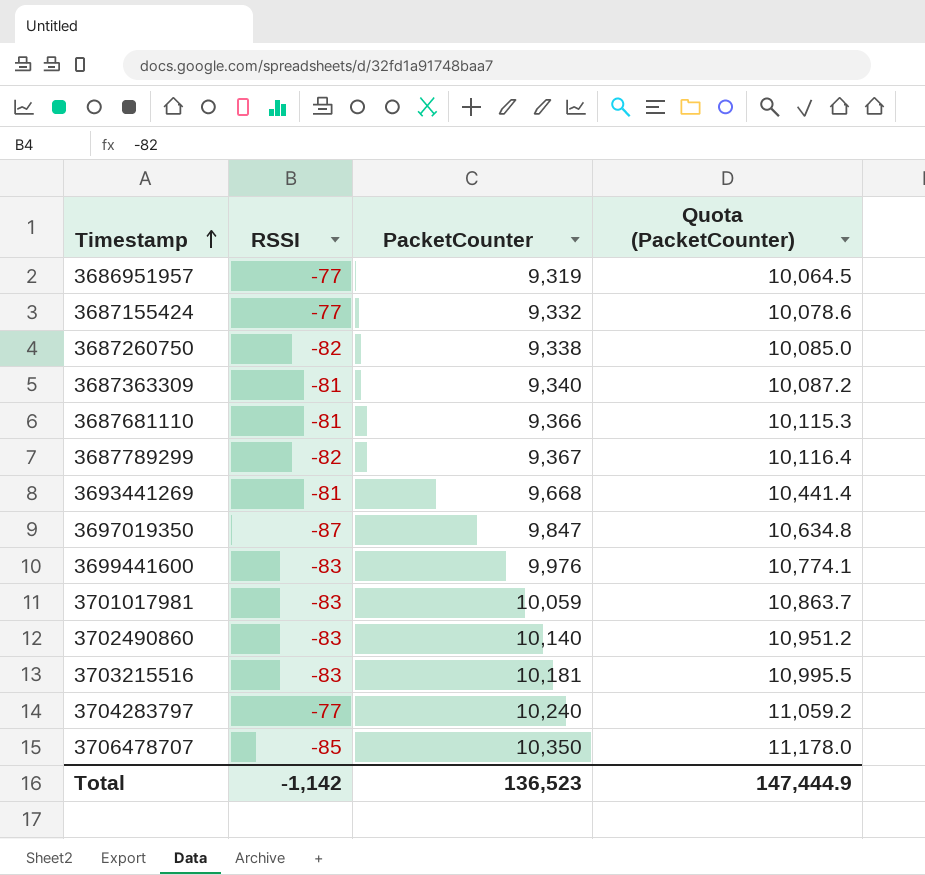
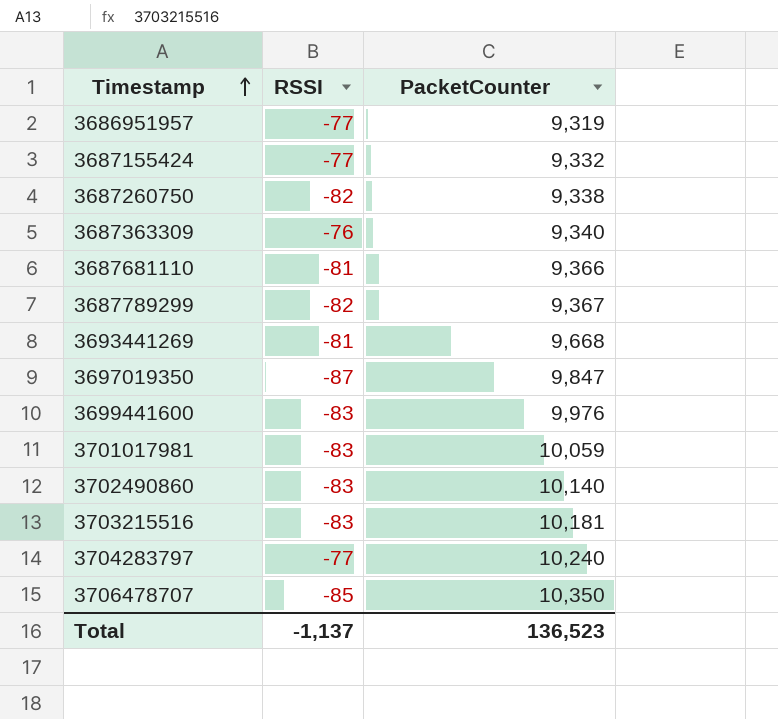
column Quota (PacketCounter) | formula: [PacketCounter] * 1.08 -> none
3687363309 | RSSI: -81 -> -76
Total | RSSI: -1,142 -> -1,137

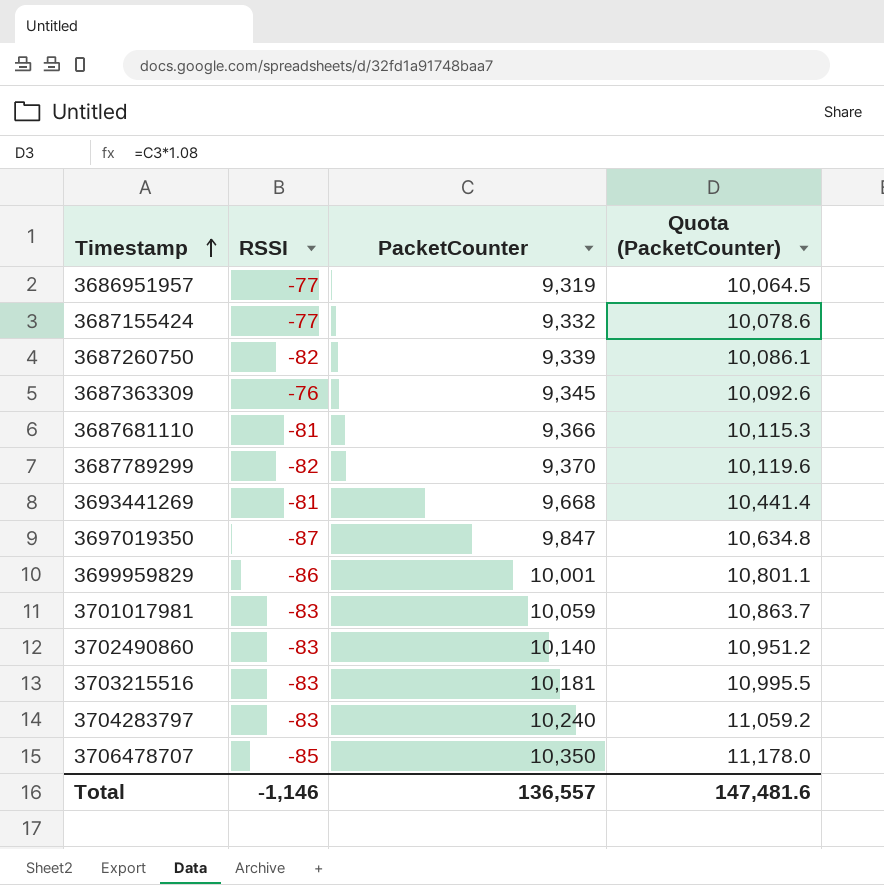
column Quota (PacketCounter) | formula: none -> [PacketCounter] * 1.08
row 3699441600: -83 | 9,976 -> none
3687260750 | PacketCounter: 9,338 -> 9,339
3687363309 | PacketCounter: 9,340 -> 9,345
3687789299 | PacketCounter: 9,367 -> 9,370
row 3699959829: none -> -86 | 10,001 | 10,801.1
3704283797 | RSSI: -77 -> -83
Total | RSSI: -1,137 -> -1,146
Total | PacketCounter: 136,523 -> 136,557

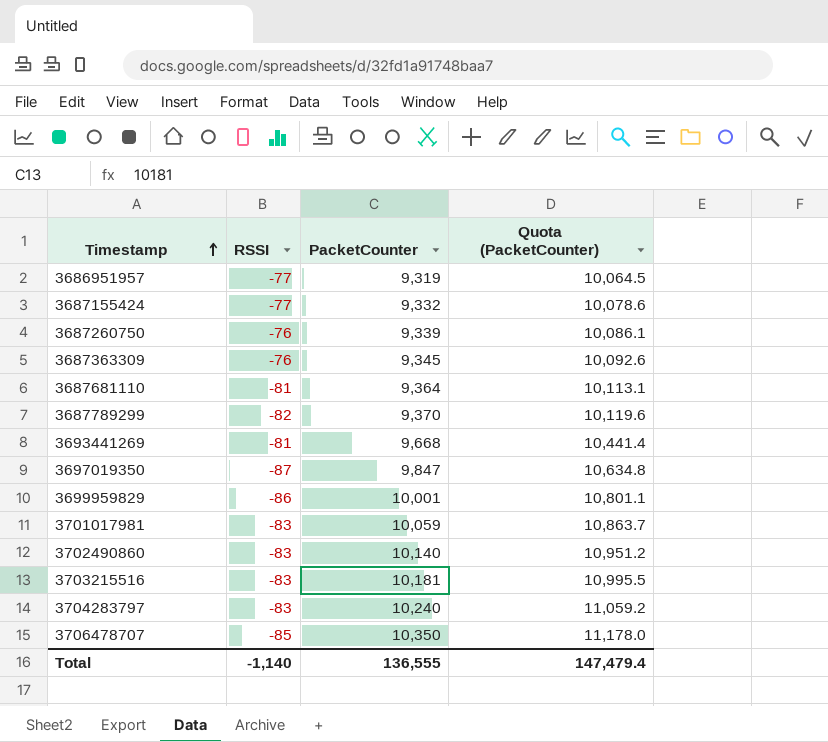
3687260750 | RSSI: -82 -> -76
3687681110 | PacketCounter: 9,366 -> 9,364
3687681110 | Quota (PacketCounter): 10,115.3 -> 10,113.1
Total | RSSI: -1,146 -> -1,140
Total | PacketCounter: 136,557 -> 136,555
Total | Quota (PacketCounter): 147,481.6 -> 147,479.4

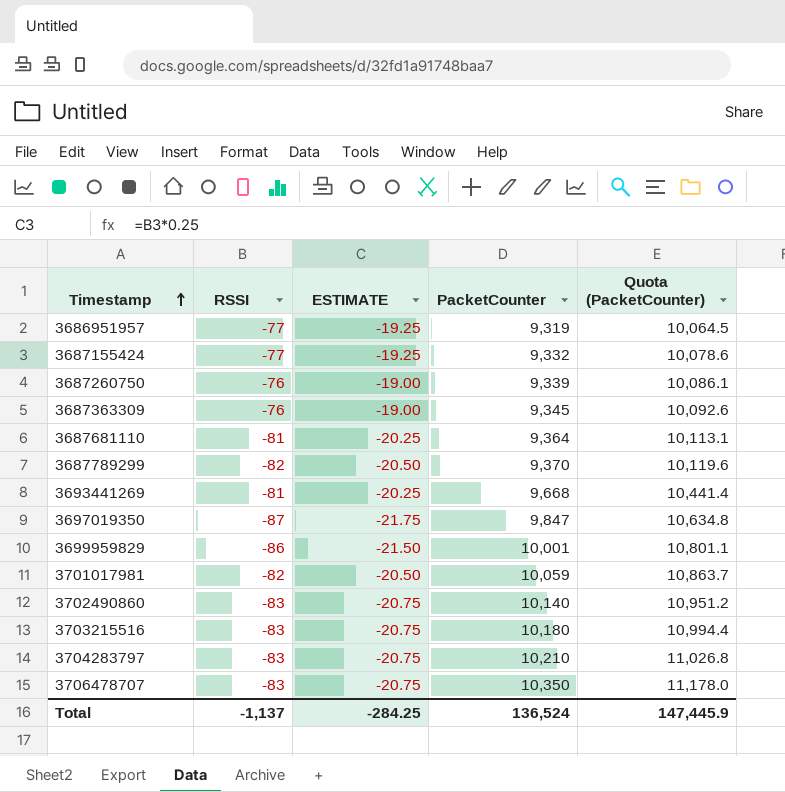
column ESTIMATE | formula: none -> [RSSI] * 0.25
3701017981 | RSSI: -83 -> -82
3703215516 | PacketCounter: 10,181 -> 10,180
3703215516 | Quota (PacketCounter): 10,995.5 -> 10,994.4
3704283797 | PacketCounter: 10,240 -> 10,210
3704283797 | Quota (PacketCounter): 11,059.2 -> 11,026.8
3706478707 | RSSI: -85 -> -83
Total | RSSI: -1,140 -> -1,137
Total | PacketCounter: 136,555 -> 136,524
Total | Quota (PacketCounter): 147,479.4 -> 147,445.9

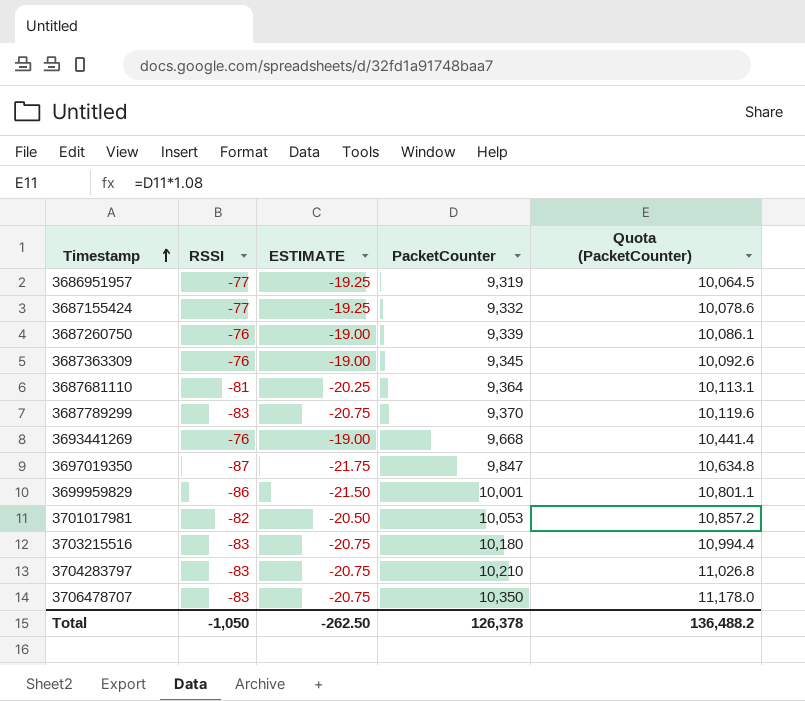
row 3702490860: -83 | -20.75 | 10,140 | 10,951.2 -> none
3687789299 | RSSI: -82 -> -83
3687789299 | ESTIMATE: -20.50 -> -20.75
3693441269 | RSSI: -81 -> -76
3693441269 | ESTIMATE: -20.25 -> -19.00
3701017981 | PacketCounter: 10,059 -> 10,053
3701017981 | Quota (PacketCounter): 10,863.7 -> 10,857.2
Total | RSSI: -1,137 -> -1,050
Total | ESTIMATE: -284.25 -> -262.50
Total | PacketCounter: 136,524 -> 126,378
Total | Quota (PacketCounter): 147,445.9 -> 136,488.2

